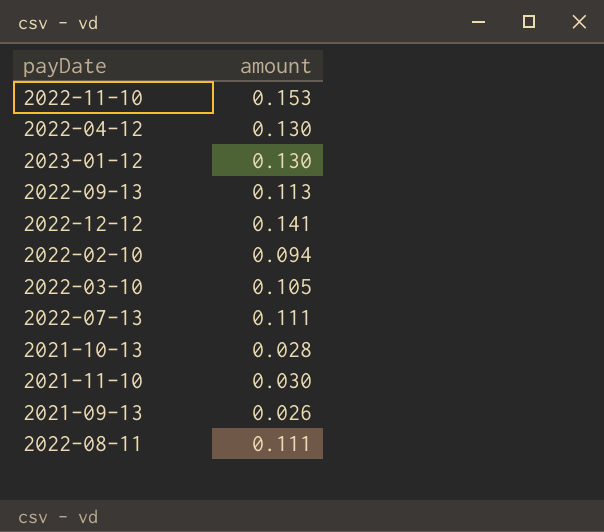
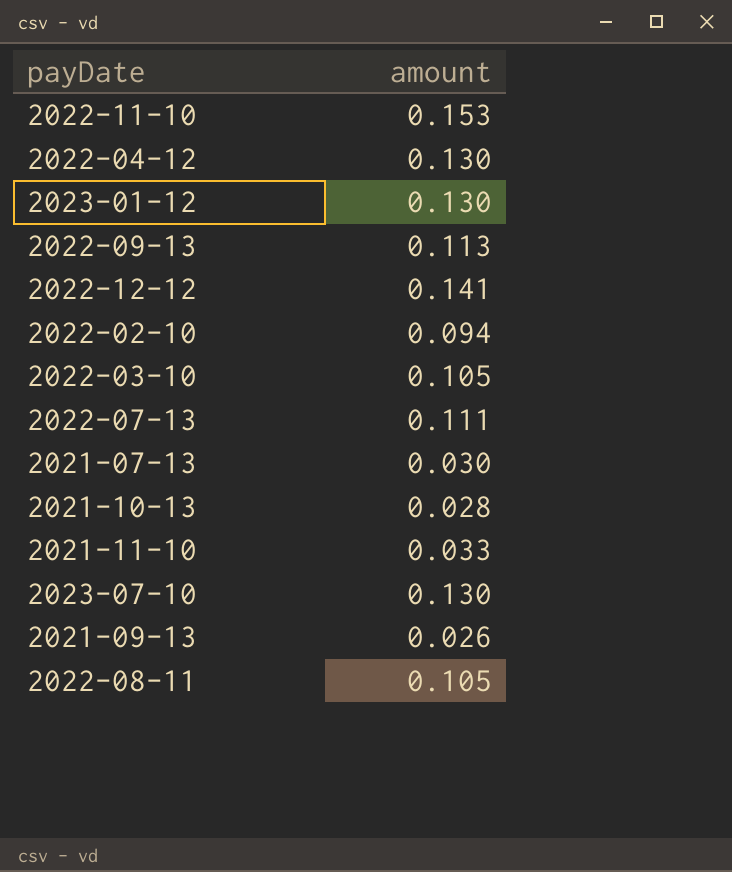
row 2021-07-13: none -> 0.030
2021-11-10 | amount: 0.030 -> 0.033
row 2023-07-10: none -> 0.130
2022-08-11 | amount: 0.111 -> 0.105

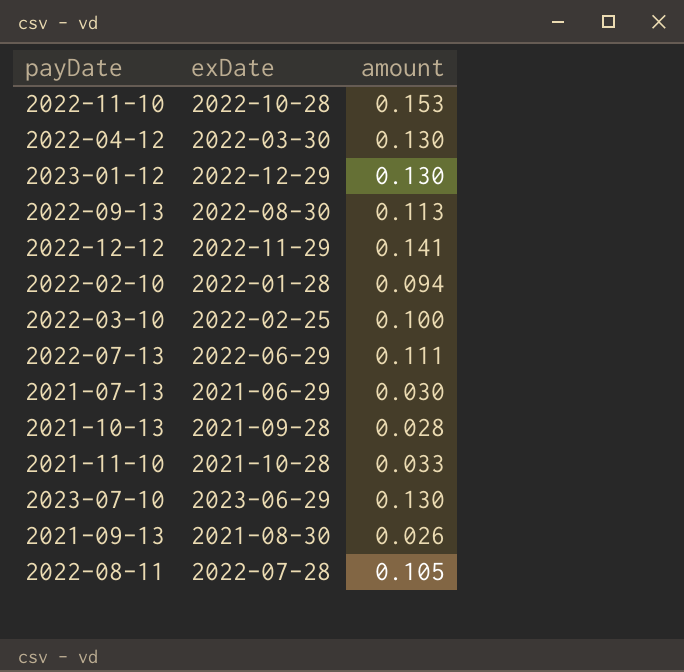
column exDate | position: none -> 2
2022-03-10 | amount: 0.105 -> 0.100

